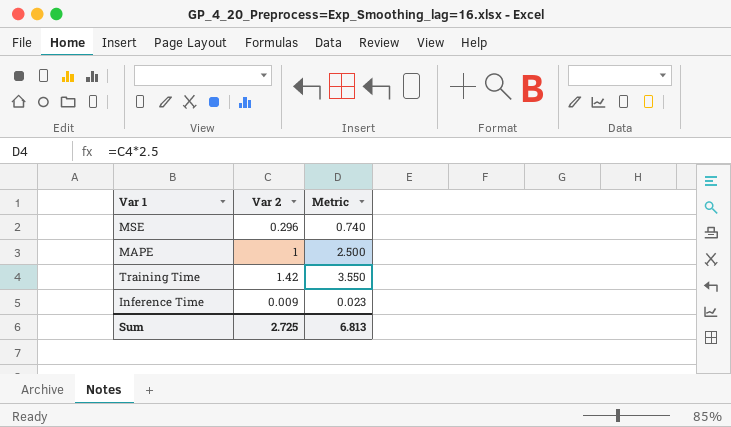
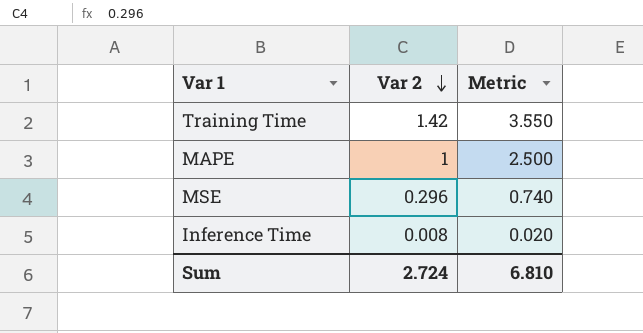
row order: none -> Var 2 descending
Inference Time | Var 2: 0.009 -> 0.008
Inference Time | Metric: 0.023 -> 0.020
Sum | Var 2: 2.725 -> 2.724
Sum | Metric: 6.813 -> 6.810

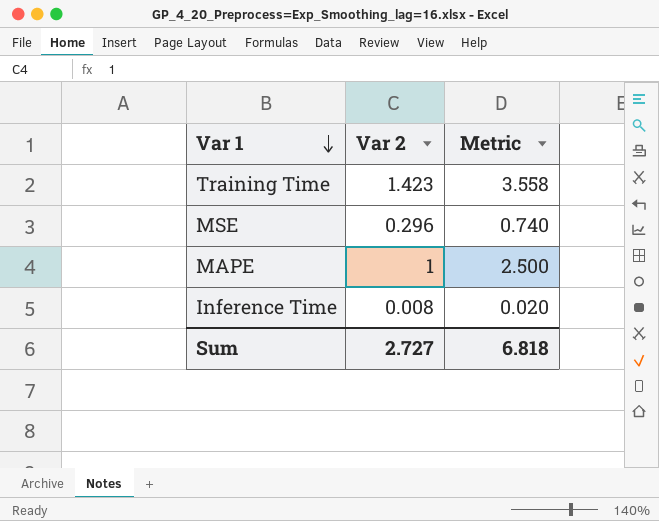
row order: Var 2 descending -> Var 1 descending
Training Time | Var 2: 1.42 -> 1.423
Training Time | Metric: 3.550 -> 3.558
Sum | Var 2: 2.724 -> 2.727
Sum | Metric: 6.810 -> 6.818

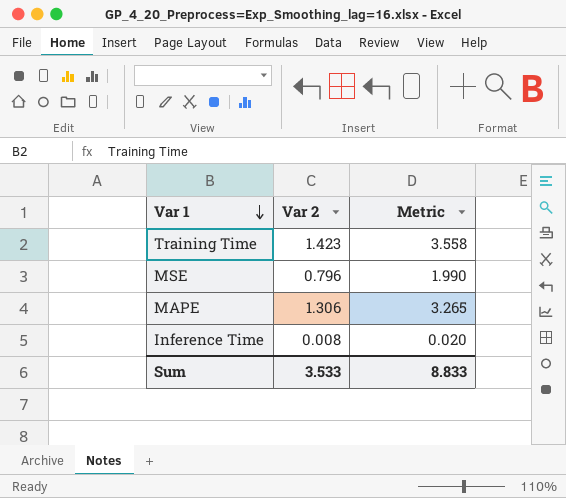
MSE | Var 2: 0.296 -> 0.796
MSE | Metric: 0.740 -> 1.990
MAPE | Var 2: 1 -> 1.306
MAPE | Metric: 2.500 -> 3.265
Sum | Var 2: 2.727 -> 3.533
Sum | Metric: 6.818 -> 8.833

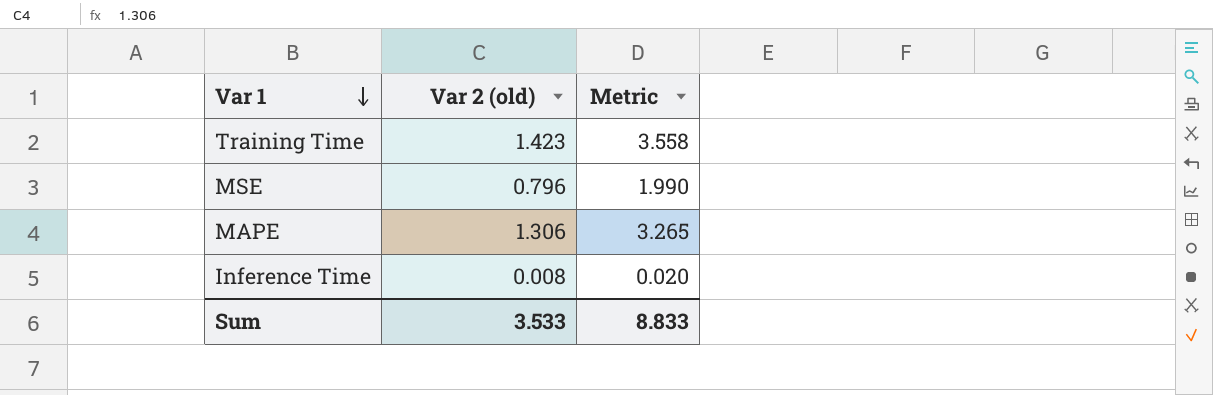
column name: Var 2 -> Var 2 (old)

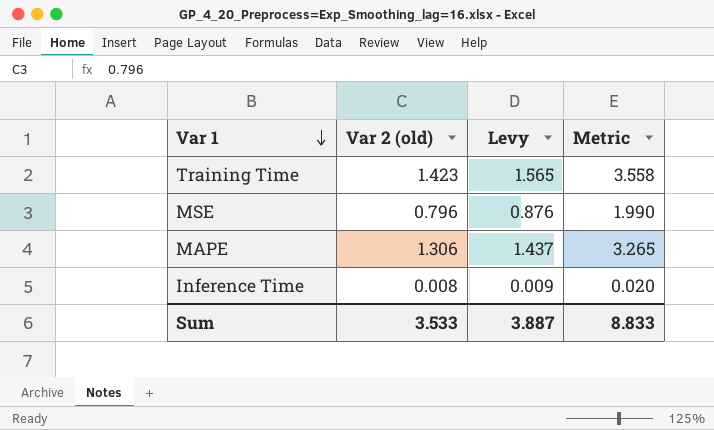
column Levy | formula: none -> [Var 2 (old)] * 1.1

